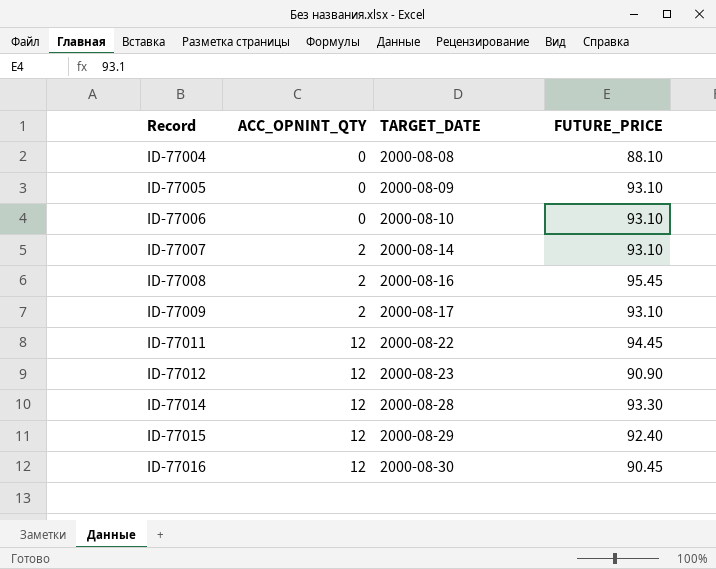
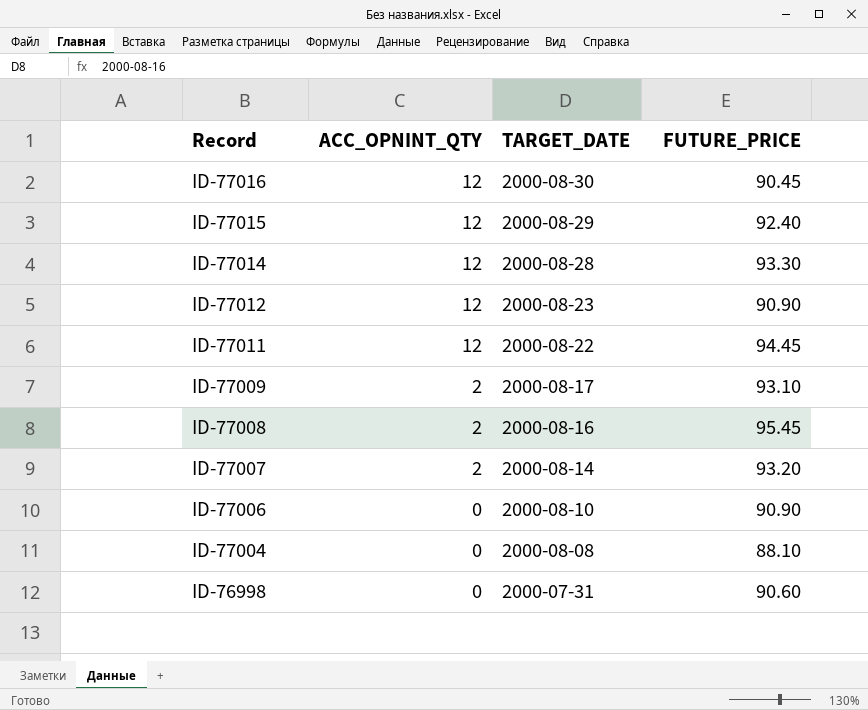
row order: Record ascending -> Record descending
row ID-77005: 0 | 2000-08-09 | 93.10 -> none
ID-77007 | FUTURE_PRICE: 93.10 -> 93.20
ID-77006 | FUTURE_PRICE: 93.10 -> 90.90
row ID-76998: none -> 0 | 2000-07-31 | 90.60

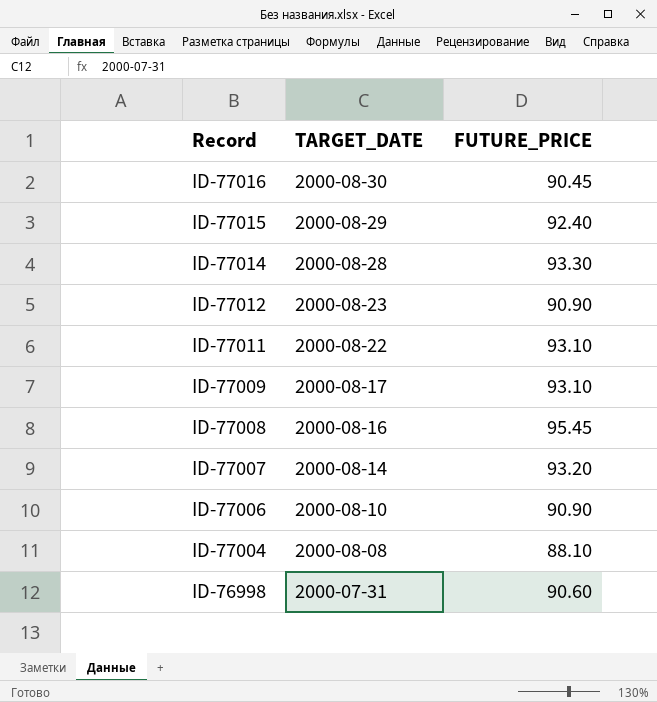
column ACC_OPNINT_QTY | position: 2 -> none
ID-77011 | FUTURE_PRICE: 94.45 -> 93.10

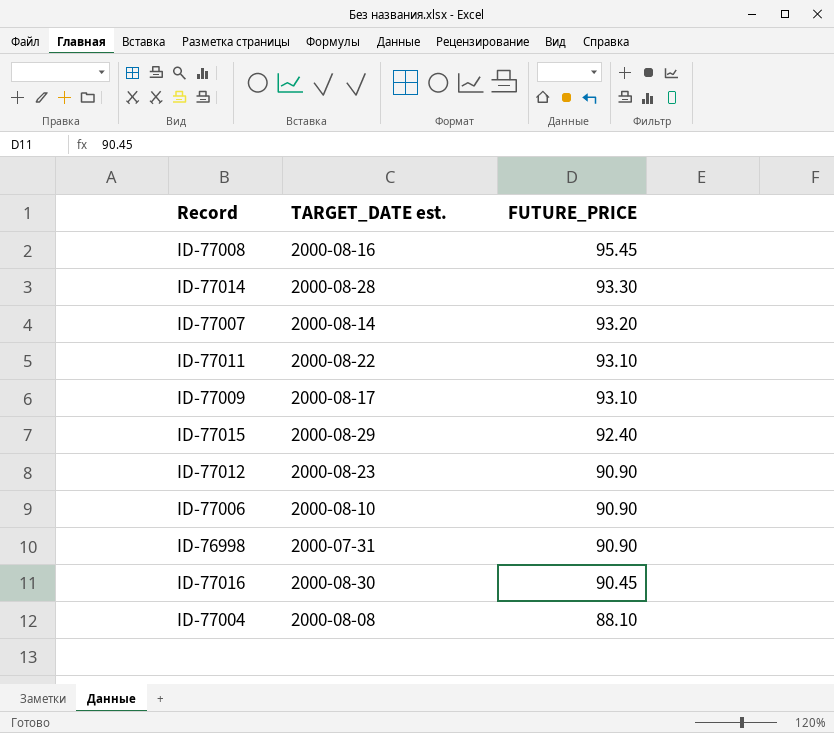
row order: Record descending -> FUTURE_PRICE descending
column name: TARGET_DATE -> TARGET_DATE est.
ID-76998 | FUTURE_PRICE: 90.60 -> 90.90

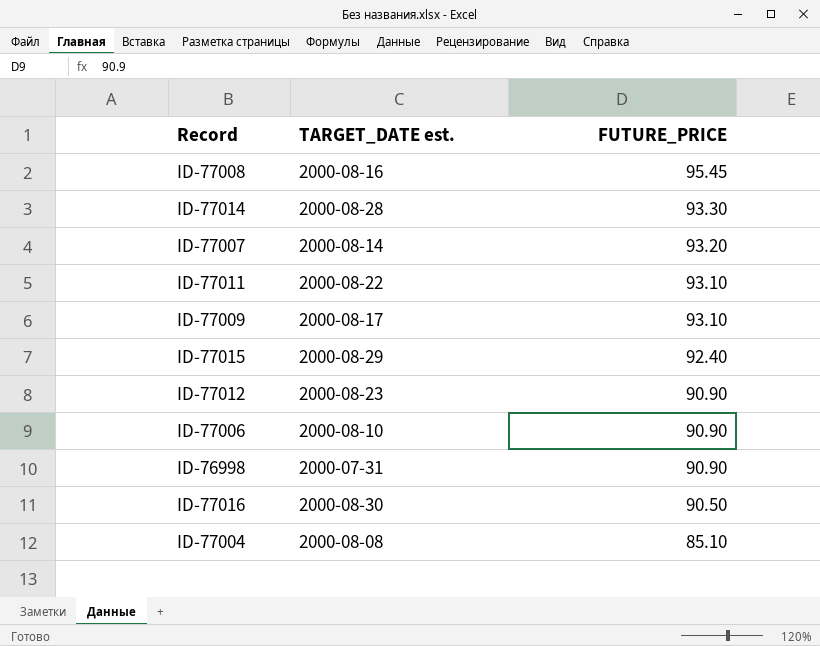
ID-77016 | FUTURE_PRICE: 90.45 -> 90.50
ID-77004 | FUTURE_PRICE: 88.10 -> 85.10

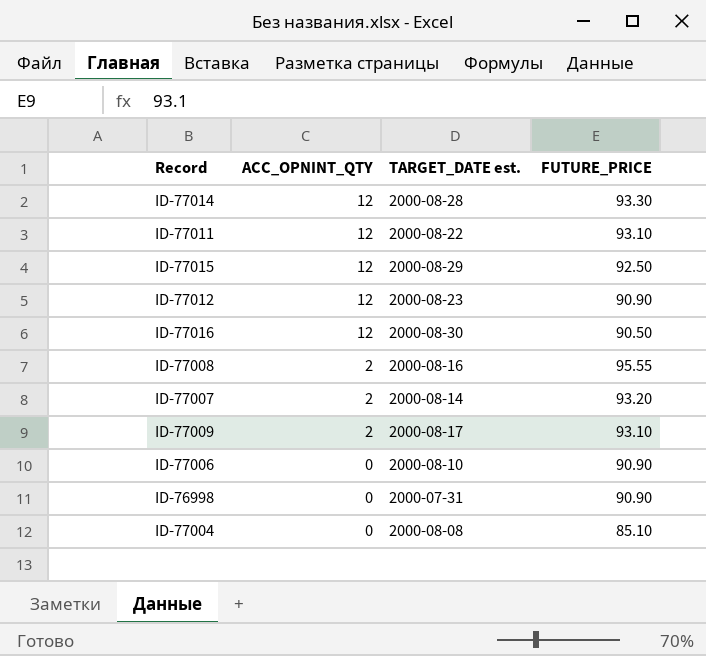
row order: FUTURE_PRICE descending -> ACC_OPNINT_QTY descending
column ACC_OPNINT_QTY | position: none -> 2
ID-77015 | FUTURE_PRICE: 92.40 -> 92.50
ID-77008 | FUTURE_PRICE: 95.45 -> 95.55

